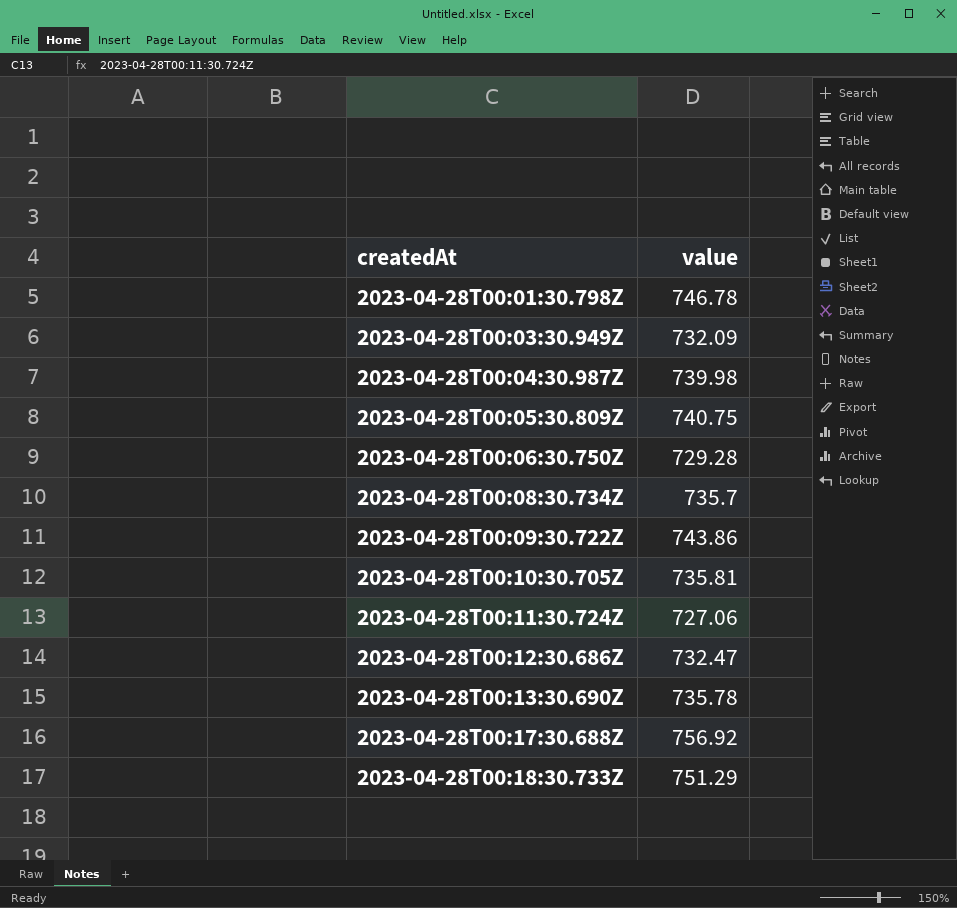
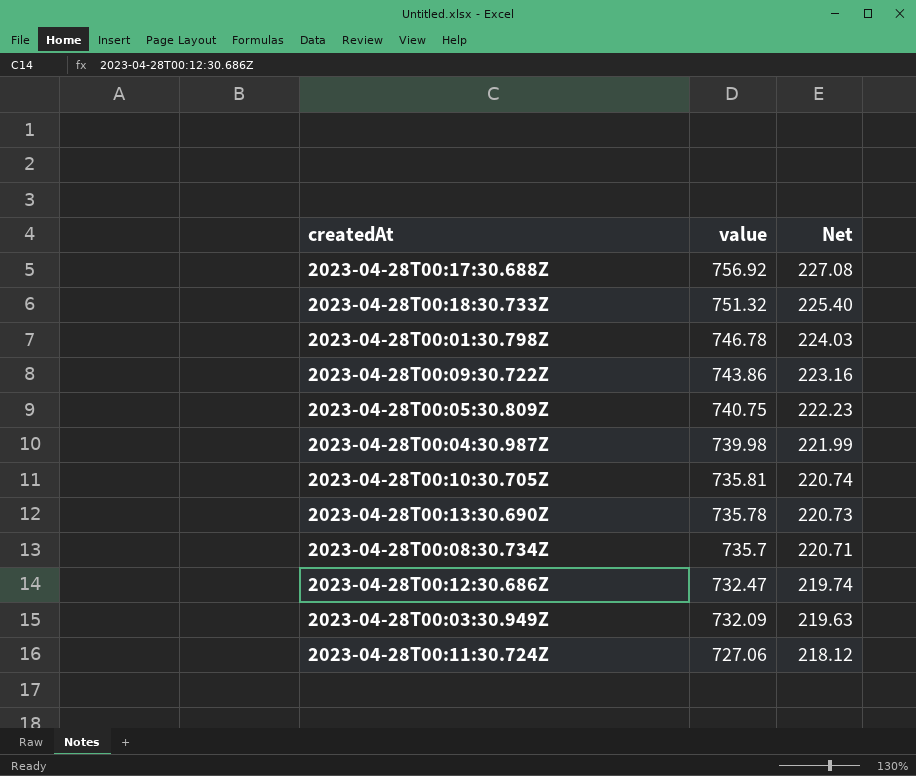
row order: createdAt ascending -> value descending
column Net | formula: none -> [value] * 0.3
row 2023-04-28T00:06:30.750Z: 729.28 -> none
2023-04-28T00:18:30.733Z | value: 751.29 -> 751.32

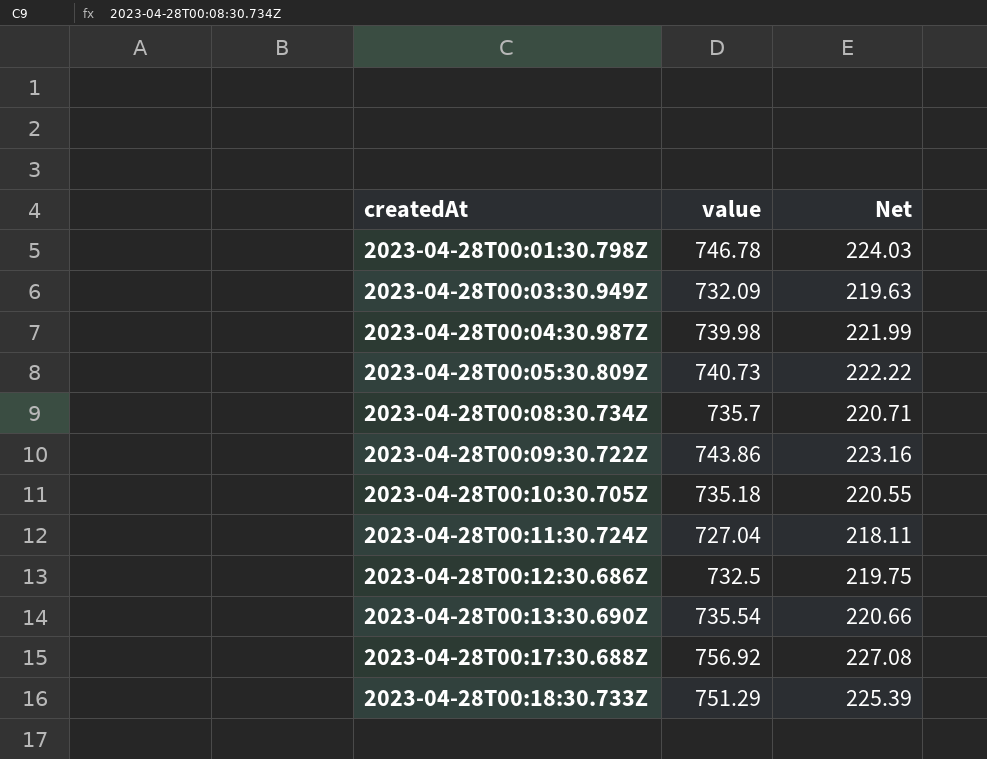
row order: value descending -> createdAt ascending
2023-04-28T00:05:30.809Z | value: 740.75 -> 740.73
2023-04-28T00:05:30.809Z | Net: 222.23 -> 222.22
2023-04-28T00:10:30.705Z | value: 735.81 -> 735.18
2023-04-28T00:10:30.705Z | Net: 220.74 -> 220.55
2023-04-28T00:11:30.724Z | value: 727.06 -> 727.04
2023-04-28T00:11:30.724Z | Net: 218.12 -> 218.11
2023-04-28T00:12:30.686Z | value: 732.47 -> 732.5
2023-04-28T00:12:30.686Z | Net: 219.74 -> 219.75
2023-04-28T00:13:30.690Z | value: 735.78 -> 735.54
2023-04-28T00:13:30.690Z | Net: 220.73 -> 220.66
2023-04-28T00:18:30.733Z | value: 751.32 -> 751.29
2023-04-28T00:18:30.733Z | Net: 225.40 -> 225.39

